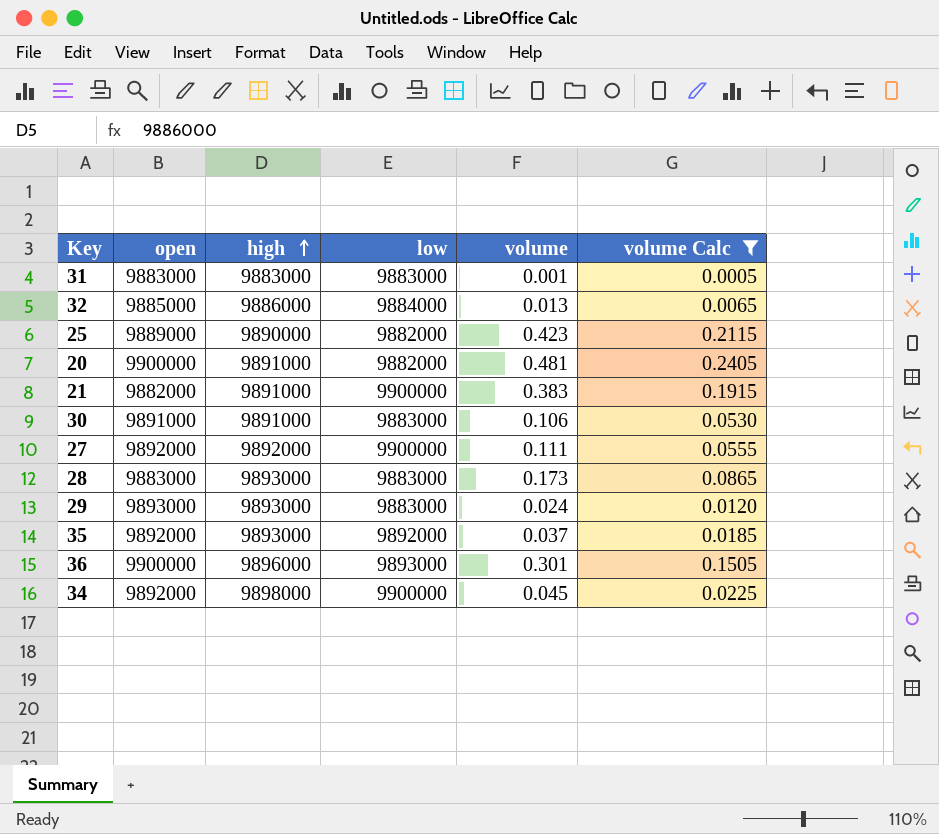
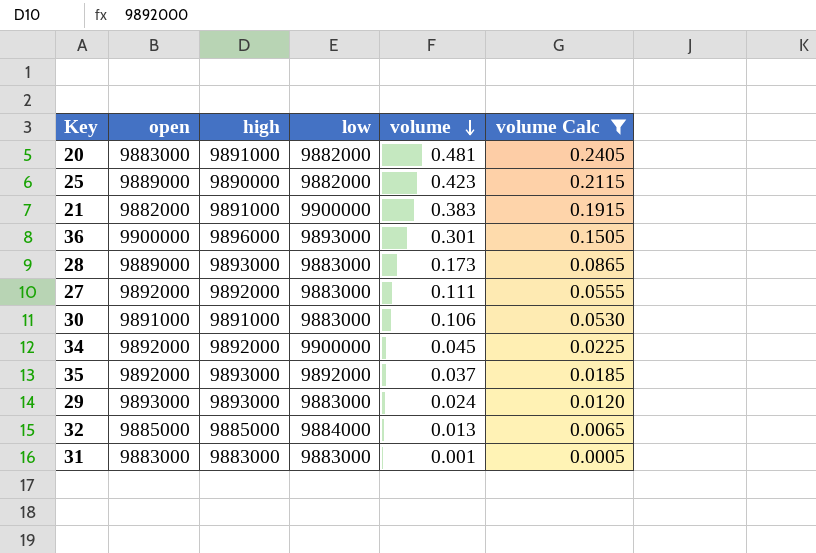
row order: high ascending -> volume descending
20 | open: 9900000 -> 9883000
28 | open: 9883000 -> 9889000
27 | low: 9900000 -> 9883000
34 | high: 9898000 -> 9892000
32 | high: 9886000 -> 9885000

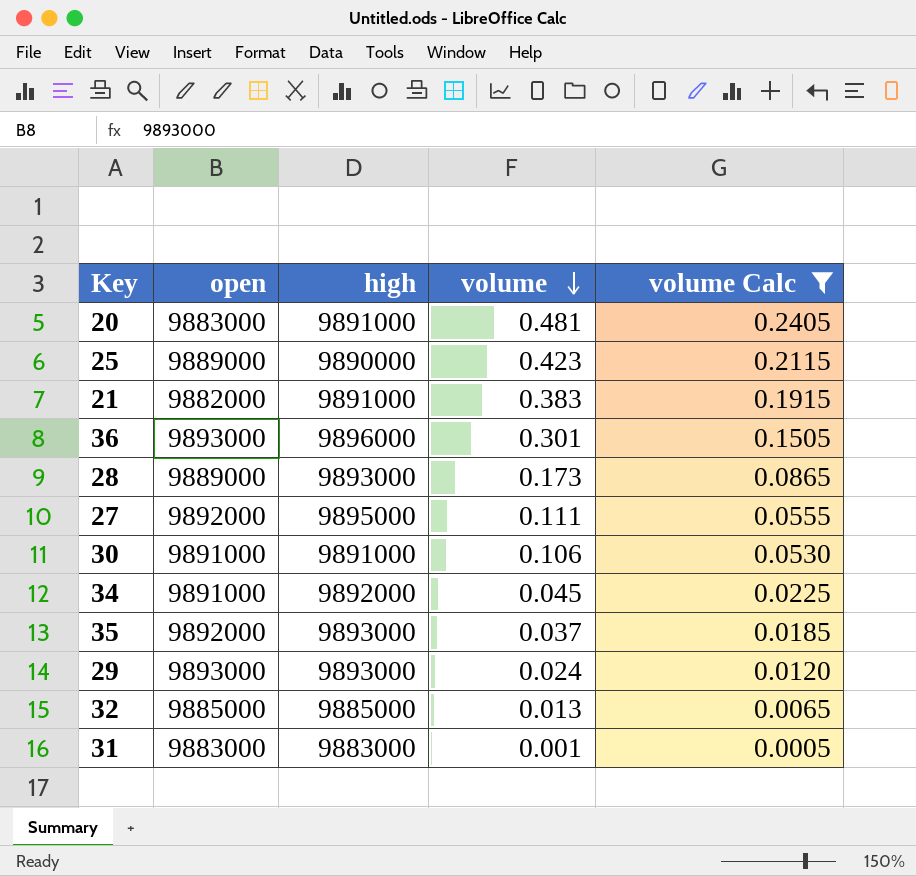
column low | position: 4 -> none
36 | open: 9900000 -> 9893000
27 | high: 9892000 -> 9895000
34 | open: 9892000 -> 9891000

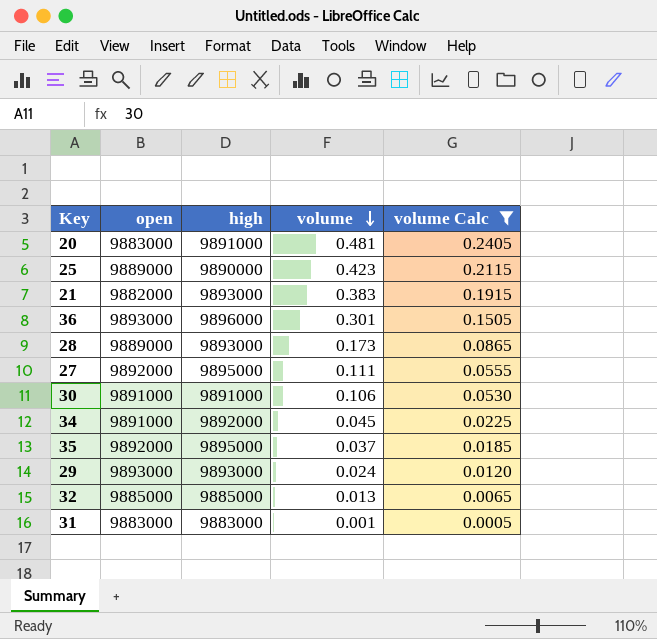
21 | high: 9891000 -> 9893000
35 | high: 9893000 -> 9895000

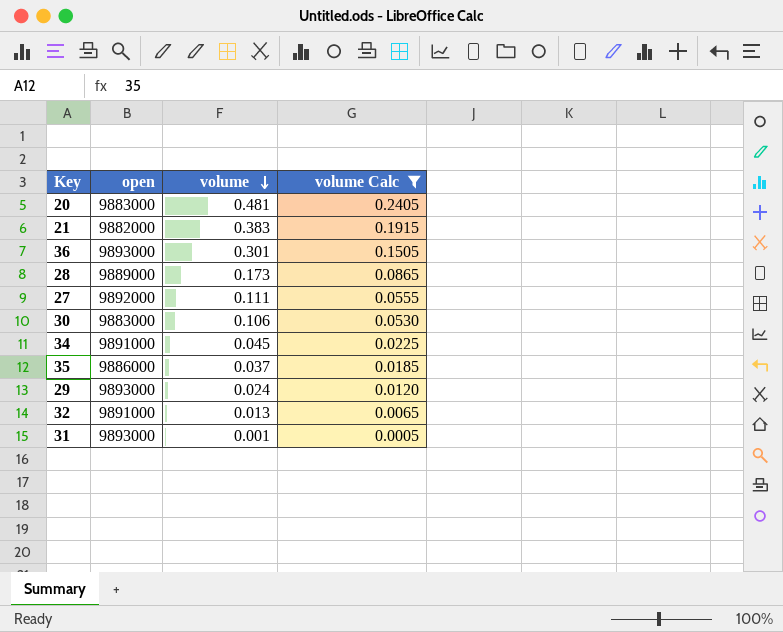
column high | position: 3 -> none
row 25: 9889000 | 9890000 | 0.423 | 0.2115 -> none
30 | open: 9891000 -> 9883000
35 | open: 9892000 -> 9886000
32 | open: 9885000 -> 9891000
31 | open: 9883000 -> 9893000

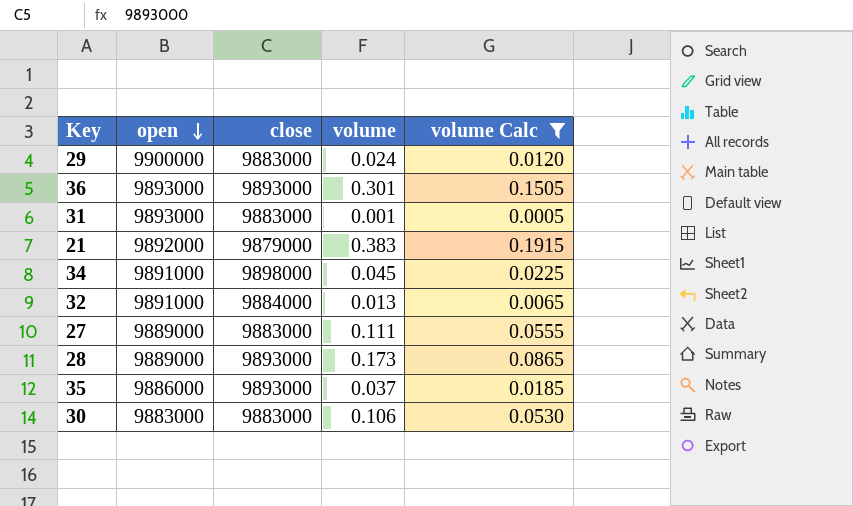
row order: volume descending -> open descending
column close | position: none -> 3
row 20: 9883000 | 0.481 | 0.2405 -> none
29 | open: 9893000 -> 9900000
21 | open: 9882000 -> 9892000
27 | open: 9892000 -> 9889000

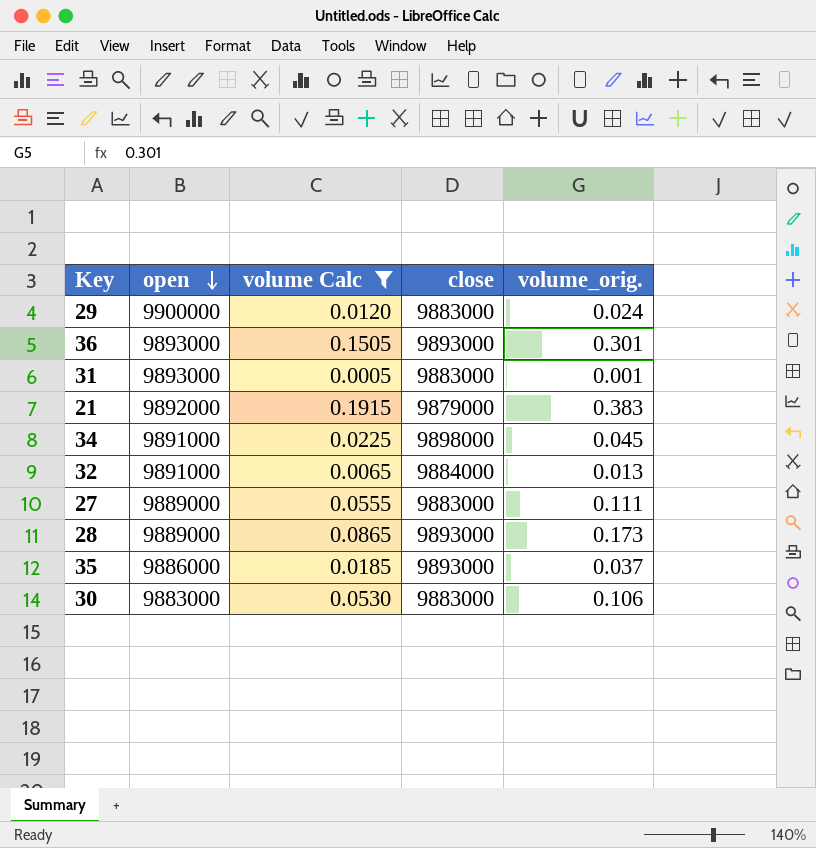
column volume Calc | position: 5 -> 3
column name: volume -> volume_orig.

